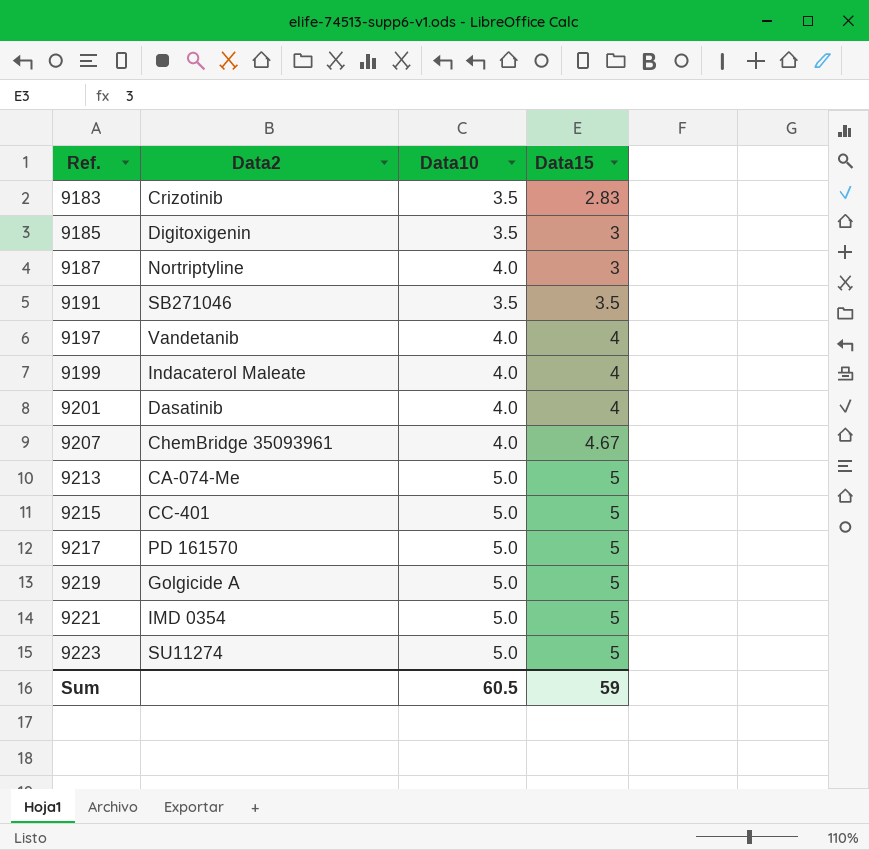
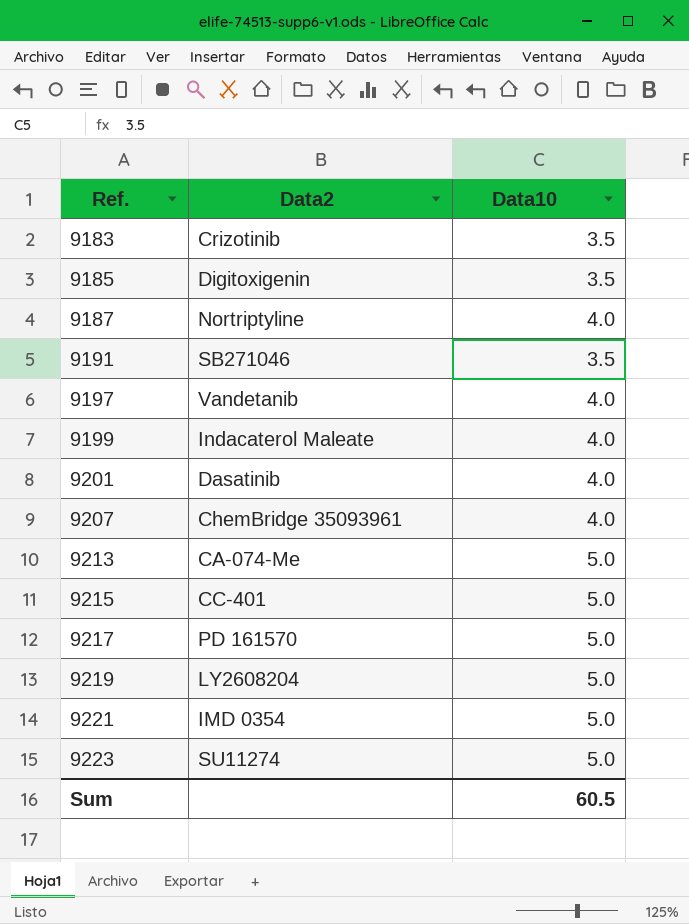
column Data15 | position: 4 -> none
9219 | Data2: Golgicide A -> LY2608204

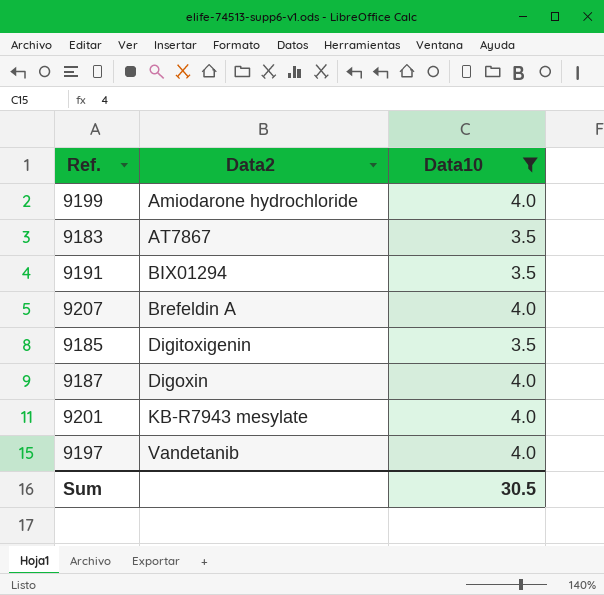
filter: none -> Data10 != 5.0
row order: Ref. ascending -> Data2 ascending
9199 | Data2: Indacaterol Maleate -> Amiodarone hydrochloride
9183 | Data2: Crizotinib -> AT7867
9191 | Data2: SB271046 -> BIX01294
9207 | Data2: ChemBridge 35093961 -> Brefeldin A
9187 | Data2: Nortriptyline -> Digoxin
9201 | Data2: Dasatinib -> KB-R7943 mesylate
Sum | Data10: 60.5 -> 30.5

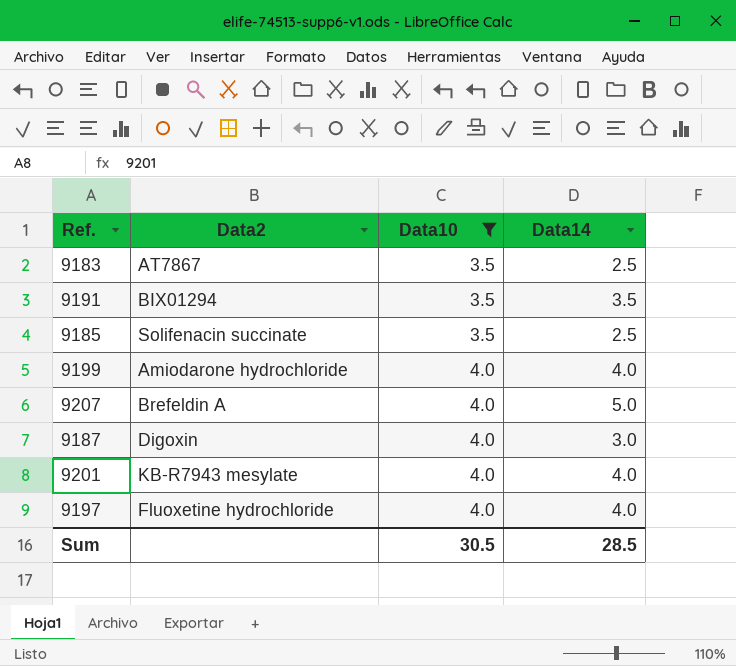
row order: Data2 ascending -> Data10 ascending
column Data14 | position: none -> 4
9185 | Data2: Digitoxigenin -> Solifenacin succinate
9197 | Data2: Vandetanib -> Fluoxetine hydrochloride

